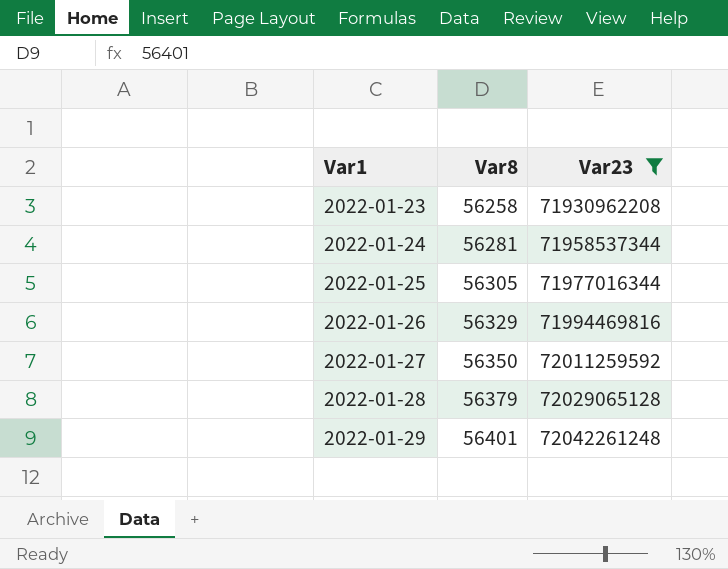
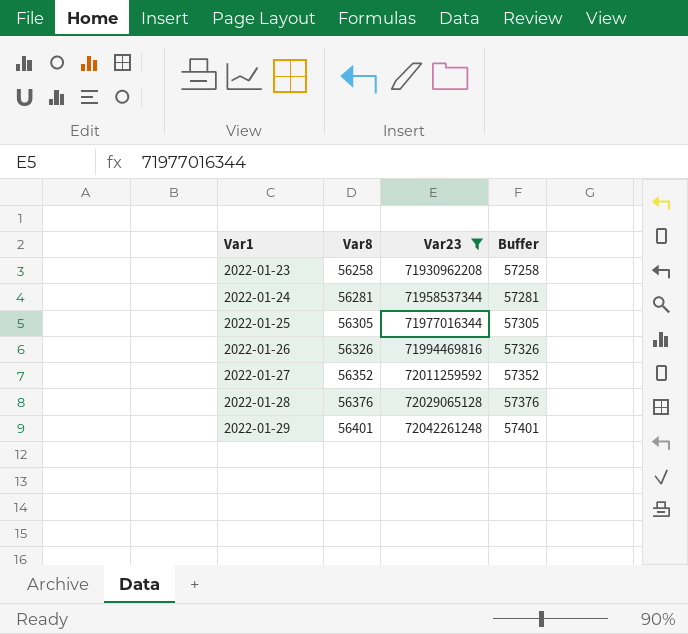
column Buffer | formula: none -> [Var8] + 1000
2022-01-26 | Var8: 56329 -> 56326
2022-01-27 | Var8: 56350 -> 56352
2022-01-28 | Var8: 56379 -> 56376

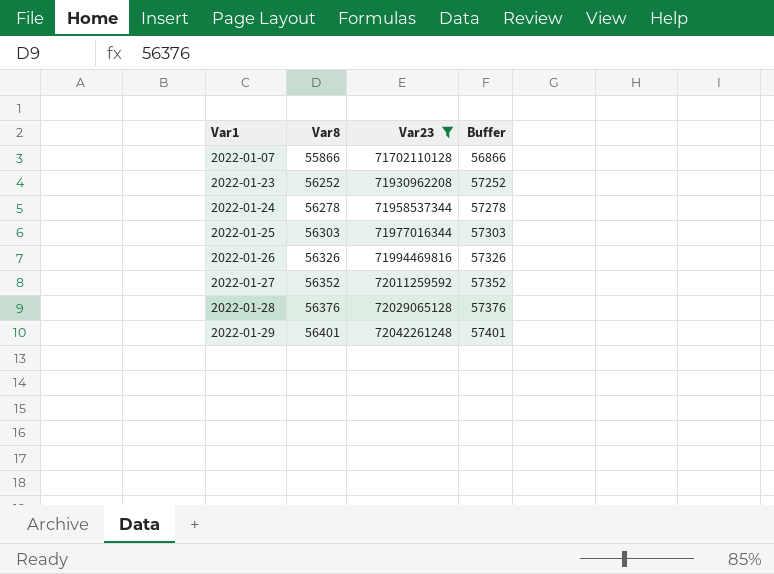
row 2022-01-07: none -> 55866 | 71702110128 | 56866
2022-01-23 | Var8: 56258 -> 56252
2022-01-23 | Buffer: 57258 -> 57252
2022-01-24 | Var8: 56281 -> 56278
2022-01-24 | Buffer: 57281 -> 57278
2022-01-25 | Var8: 56305 -> 56303
2022-01-25 | Buffer: 57305 -> 57303

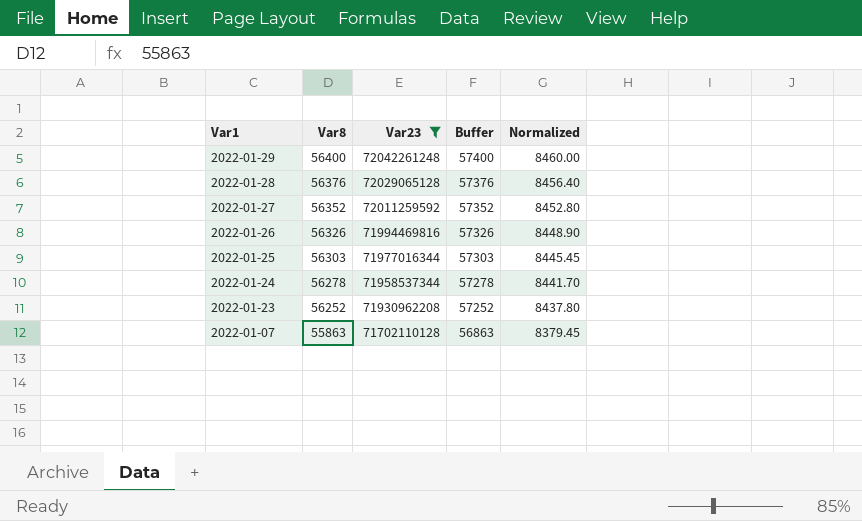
row order: Var1 ascending -> Var1 descending
column Normalized | formula: none -> [Var8] * 0.15
2022-01-29 | Var8: 56401 -> 56400
2022-01-29 | Buffer: 57401 -> 57400
2022-01-07 | Var8: 55866 -> 55863
2022-01-07 | Buffer: 56866 -> 56863

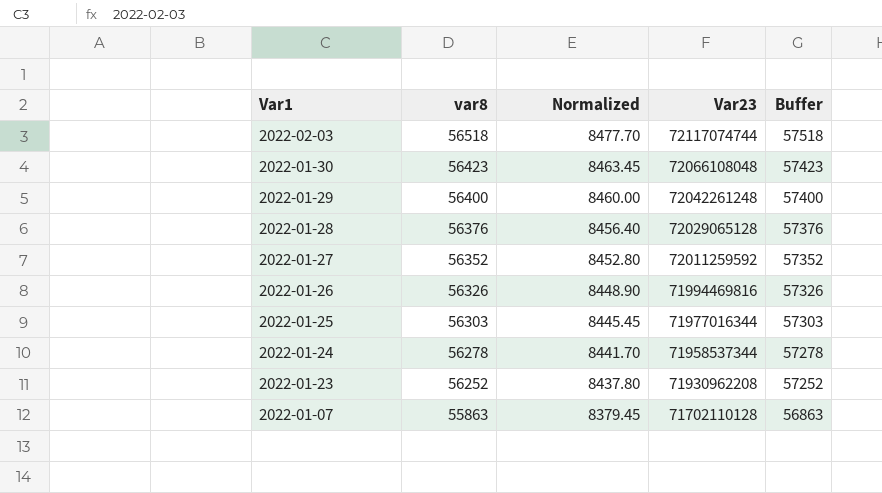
filter: Var23 <= 72042261248 -> none
column name: Var8 -> var8
column Normalized | position: 5 -> 3

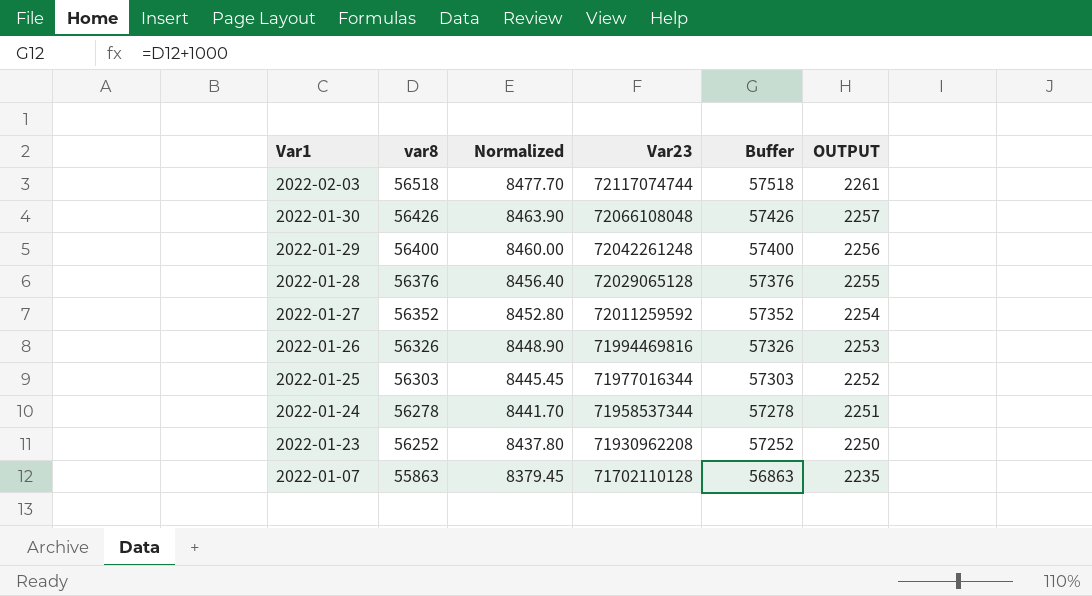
column OUTPUT | formula: none -> [var8] * 0.04
2022-01-30 | var8: 56423 -> 56426
2022-01-30 | Normalized: 8463.45 -> 8463.90
2022-01-30 | Buffer: 57423 -> 57426

